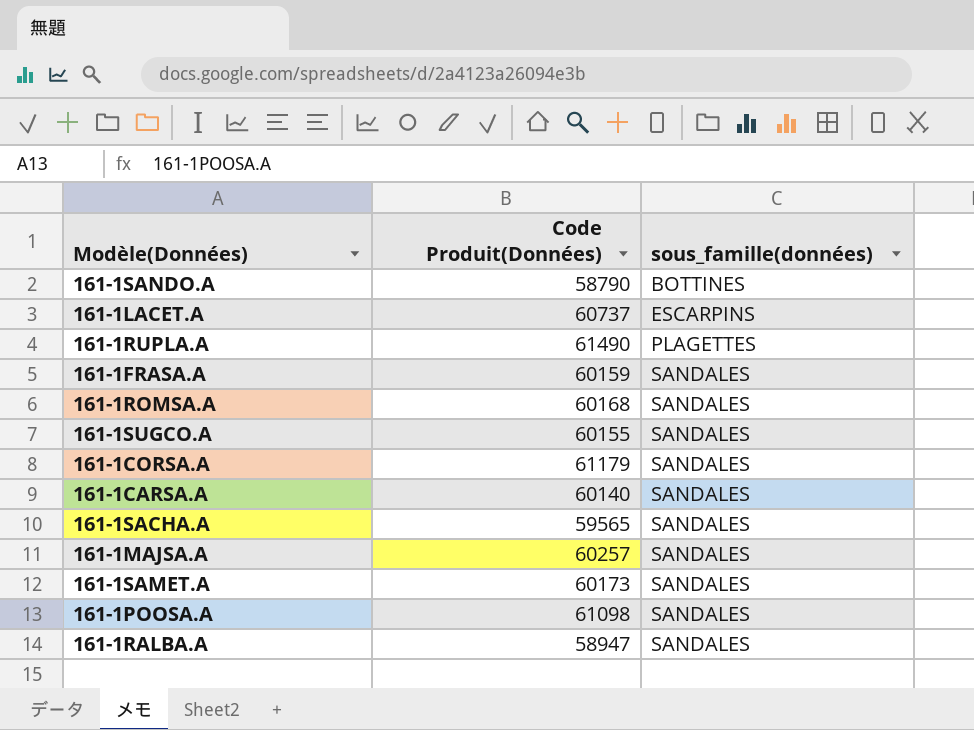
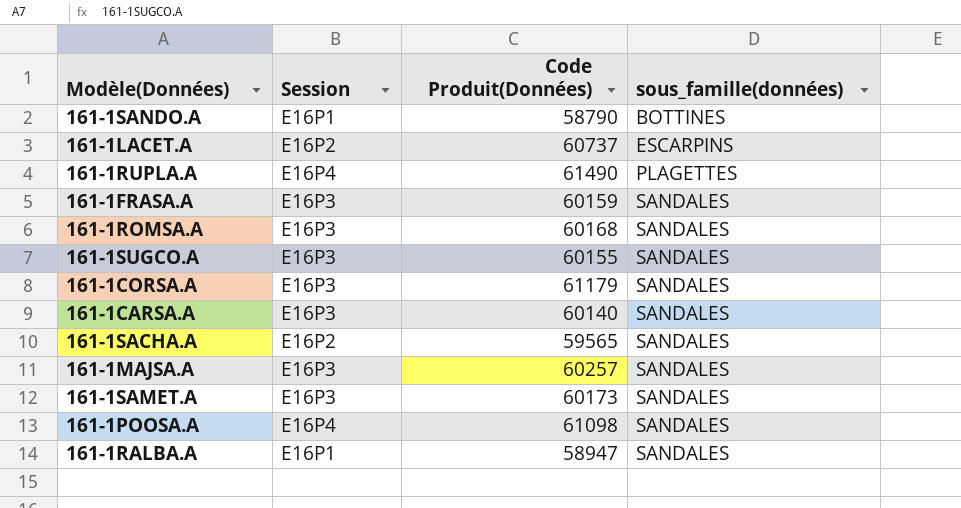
column Session | position: none -> 2

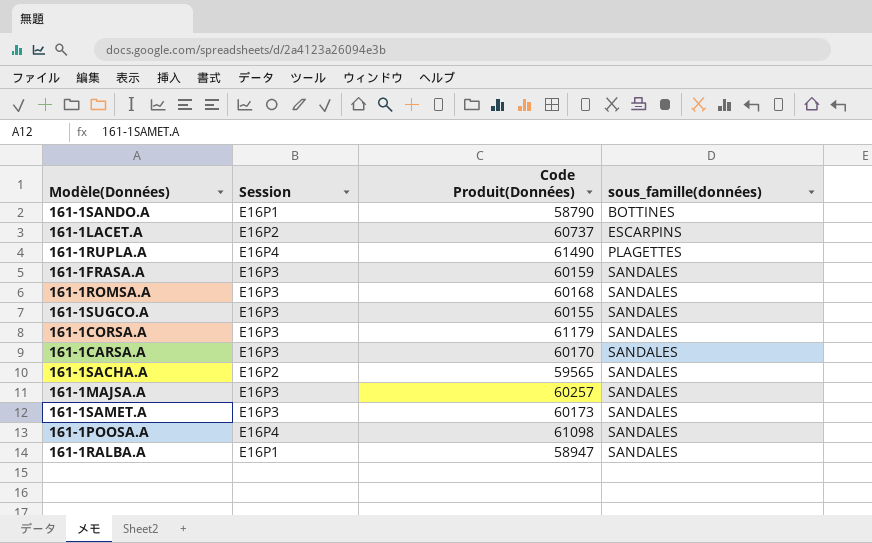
161-1CARSA.A | Code Produit(Données): 60140 -> 60170

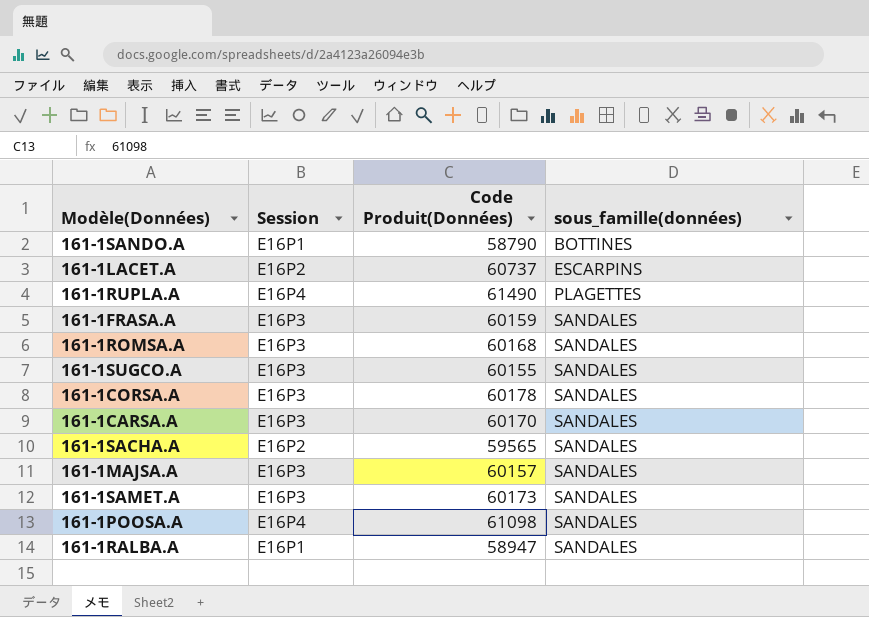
161-1CORSA.A | Code Produit(Données): 61179 -> 60178
161-1MAJSA.A | Code Produit(Données): 60257 -> 60157

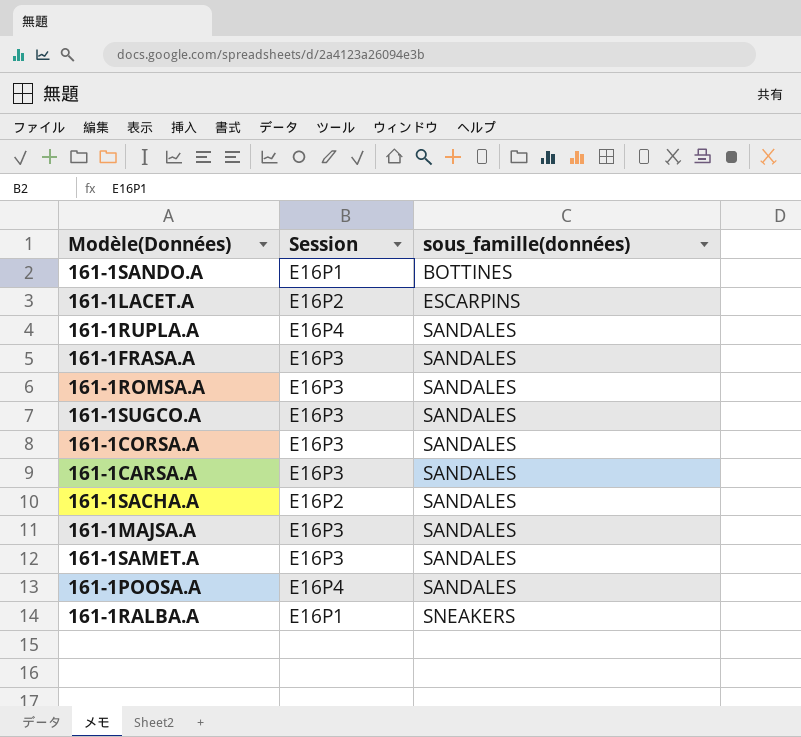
column Code Produit(Données) | position: 3 -> none
161-1RUPLA.A | sous_famille(données): PLAGETTES -> SANDALES
161-1RALBA.A | sous_famille(données): SANDALES -> SNEAKERS

